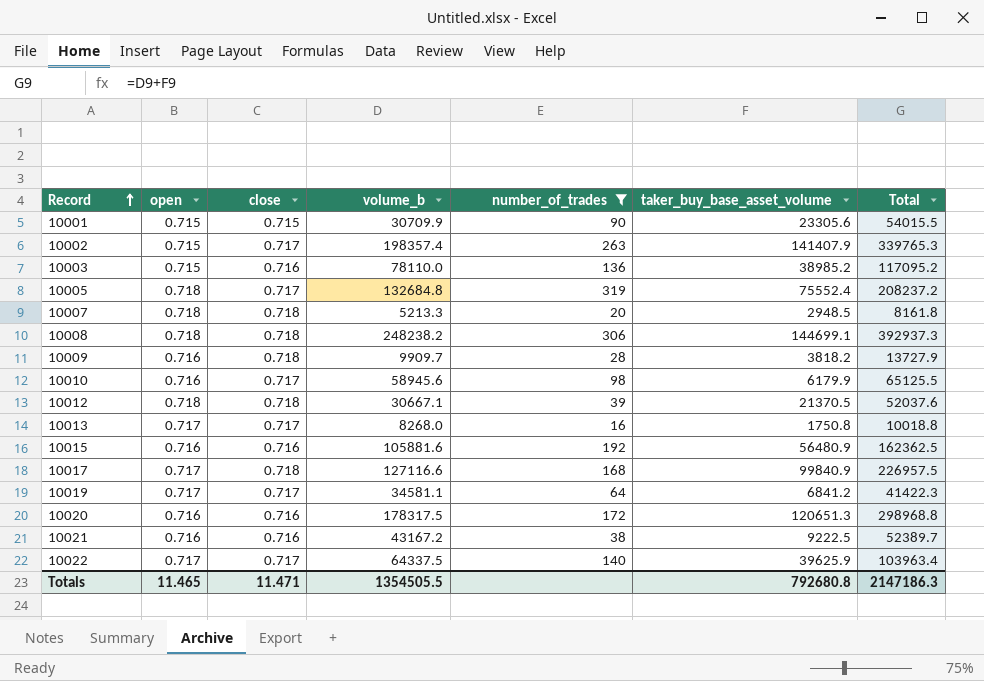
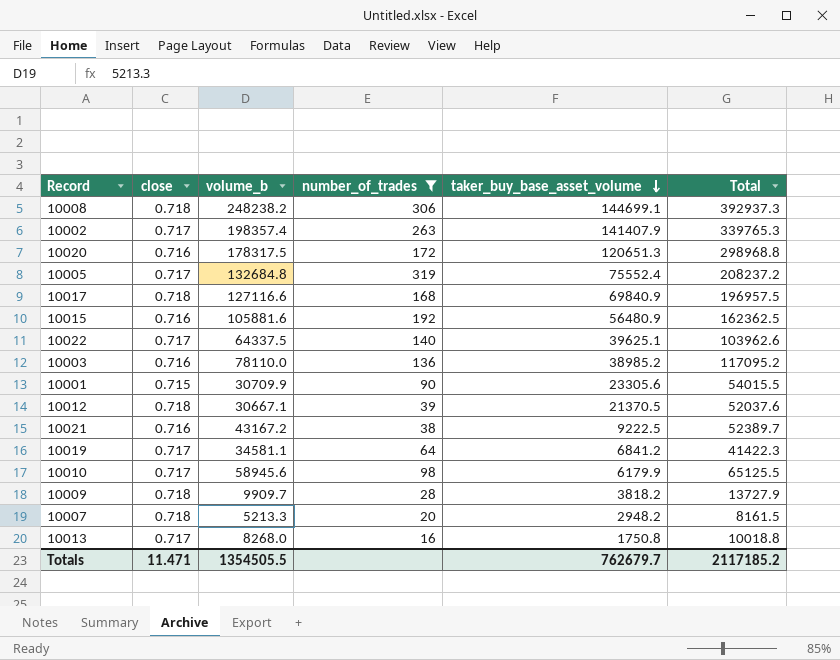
row order: Record ascending -> taker_buy_base_asset_volume descending
column open | position: 2 -> none
10017 | taker_buy_base_asset_volume: 99840.9 -> 69840.9
10017 | Total: 226957.5 -> 196957.5
10022 | taker_buy_base_asset_volume: 39625.9 -> 39625.1
10022 | Total: 103963.4 -> 103962.6
10007 | taker_buy_base_asset_volume: 2948.5 -> 2948.2
10007 | Total: 8161.8 -> 8161.5
Totals | taker_buy_base_asset_volume: 792680.8 -> 762679.7
Totals | Total: 2147186.3 -> 2117185.2

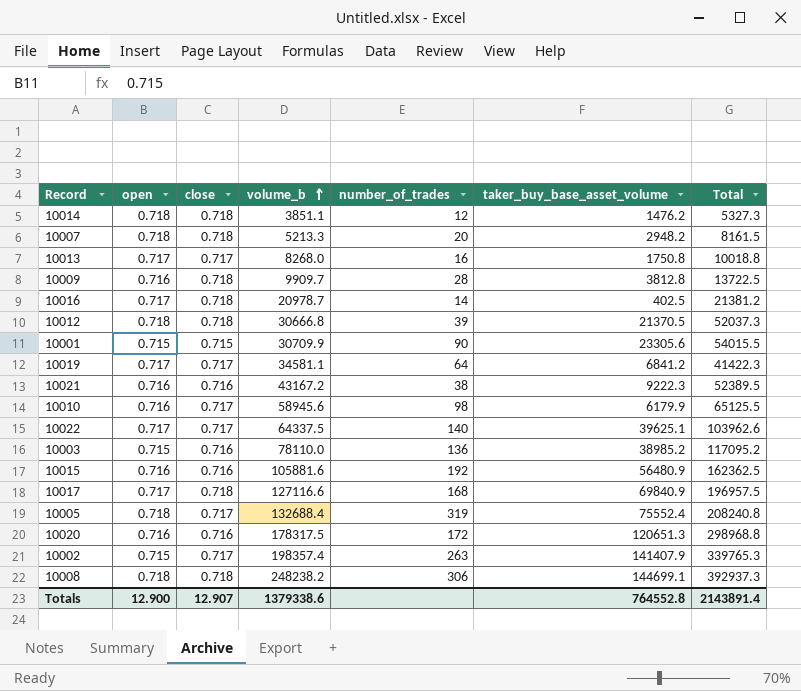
filter: number_of_trades >= 16 -> none
row order: taker_buy_base_asset_volume descending -> volume_b ascending
column open | position: none -> 2
10009 | taker_buy_base_asset_volume: 3818.2 -> 3812.8
10009 | Total: 13727.9 -> 13722.5
10012 | volume_b: 30667.1 -> 30666.8
10012 | Total: 52037.6 -> 52037.3
10021 | taker_buy_base_asset_volume: 9222.5 -> 9222.3
10021 | Total: 52389.7 -> 52389.5
10005 | volume_b: 132684.8 -> 132688.4
10005 | Total: 208237.2 -> 208240.8
Totals | close: 11.471 -> 12.907
Totals | volume_b: 1354505.5 -> 1379338.6
Totals | taker_buy_base_asset_volume: 762679.7 -> 764552.8
Totals | Total: 2117185.2 -> 2143891.4

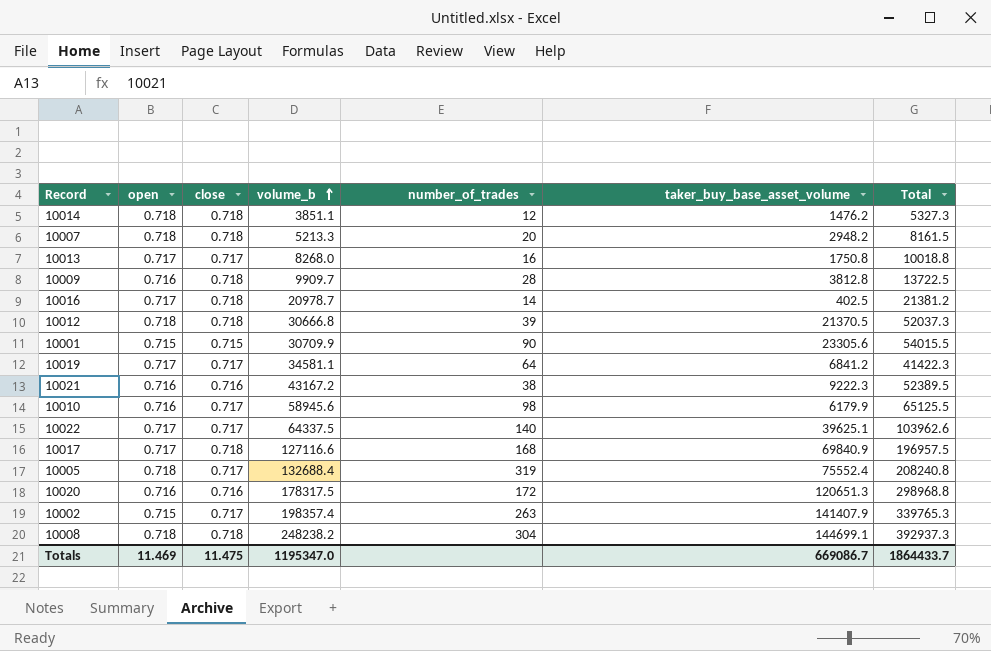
row 10003: 0.715 | 0.716 | 78110.0 | 136 | 38985.2 | 117095.2 -> none
row 10015: 0.716 | 0.716 | 105881.6 | 192 | 56480.9 | 162362.5 -> none
10008 | number_of_trades: 306 -> 304
Totals | open: 12.900 -> 11.469
Totals | close: 12.907 -> 11.475
Totals | volume_b: 1379338.6 -> 1195347.0
Totals | taker_buy_base_asset_volume: 764552.8 -> 669086.7
Totals | Total: 2143891.4 -> 1864433.7

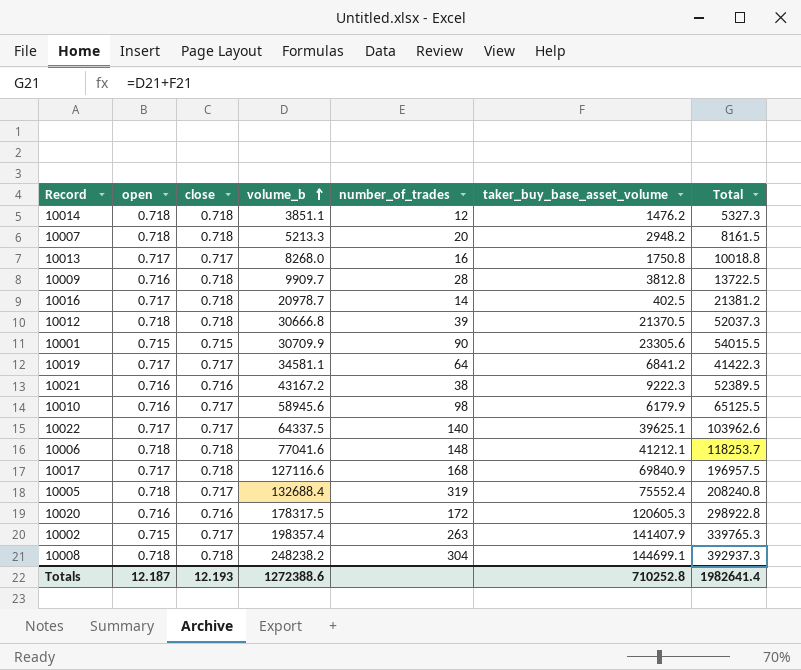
row 10006: none -> 0.718 | 0.718 | 77041.6 | 148 | 41212.1 | 118253.7
10020 | taker_buy_base_asset_volume: 120651.3 -> 120605.3
10020 | Total: 298968.8 -> 298922.8
Totals | open: 11.469 -> 12.187
Totals | close: 11.475 -> 12.193
Totals | volume_b: 1195347.0 -> 1272388.6
Totals | taker_buy_base_asset_volume: 669086.7 -> 710252.8
Totals | Total: 1864433.7 -> 1982641.4

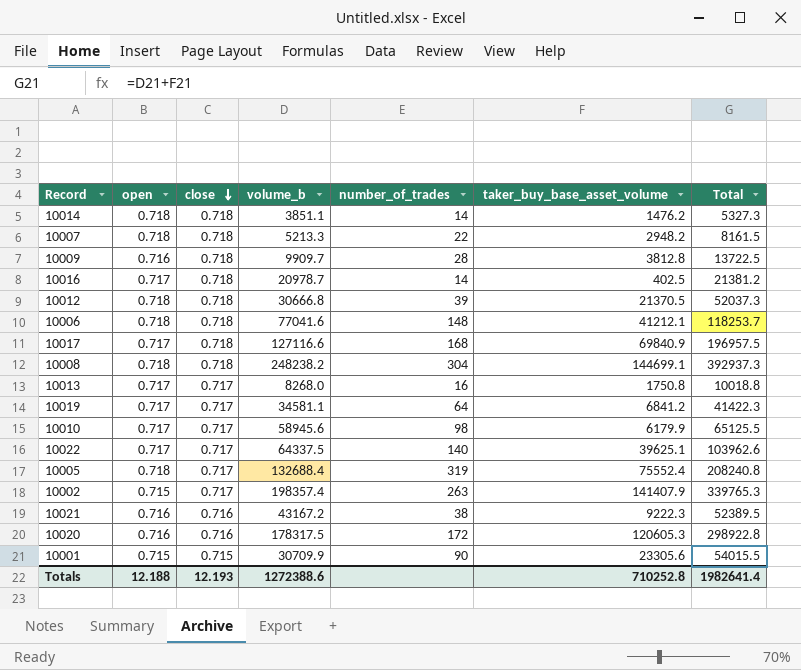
row order: volume_b ascending -> close descending
10014 | number_of_trades: 12 -> 14
10007 | number_of_trades: 20 -> 22
10010 | open: 0.716 -> 0.717
Totals | open: 12.187 -> 12.188

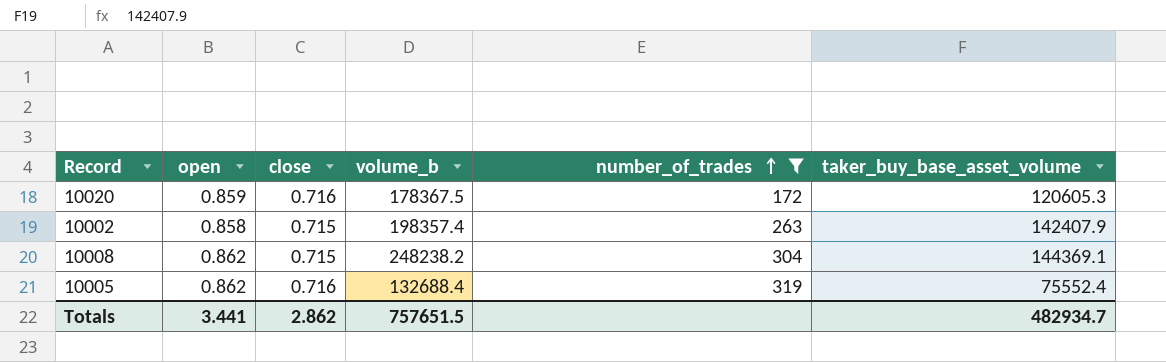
filter: none -> number_of_trades >= 172
row order: close descending -> number_of_trades ascending
column Total | formula: [volume_b] + [taker_buy_base_asset_volume] -> none
10020 | open: 0.716 -> 0.859
10020 | volume_b: 178317.5 -> 178367.5
10002 | open: 0.715 -> 0.858
10002 | close: 0.717 -> 0.715
10002 | taker_buy_base_asset_volume: 141407.9 -> 142407.9
10008 | open: 0.718 -> 0.862
10008 | close: 0.718 -> 0.715
10008 | taker_buy_base_asset_volume: 144699.1 -> 144369.1
10005 | open: 0.718 -> 0.862
10005 | close: 0.717 -> 0.716
Totals | open: 12.188 -> 3.441
Totals | close: 12.193 -> 2.862
Totals | volume_b: 1272388.6 -> 757651.5
Totals | taker_buy_base_asset_volume: 710252.8 -> 482934.7

